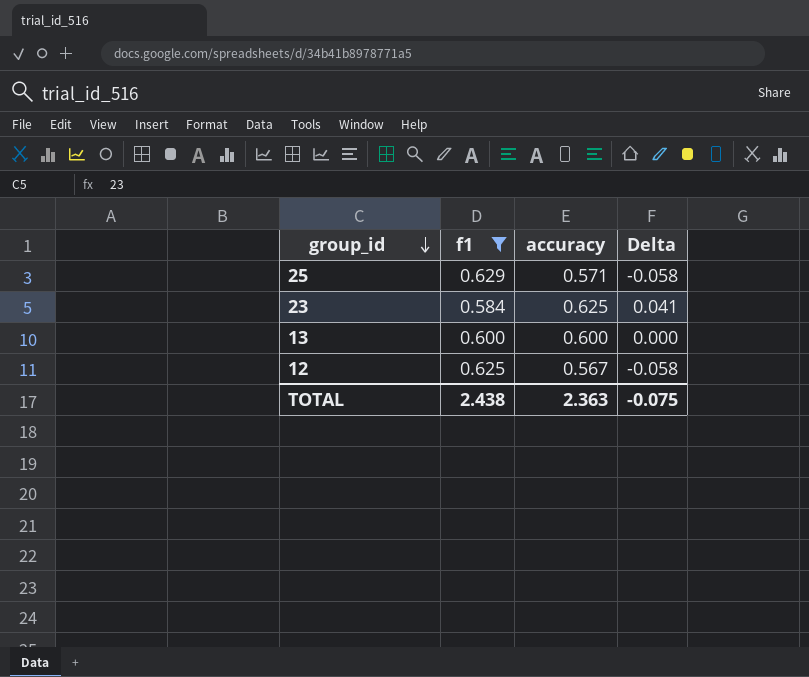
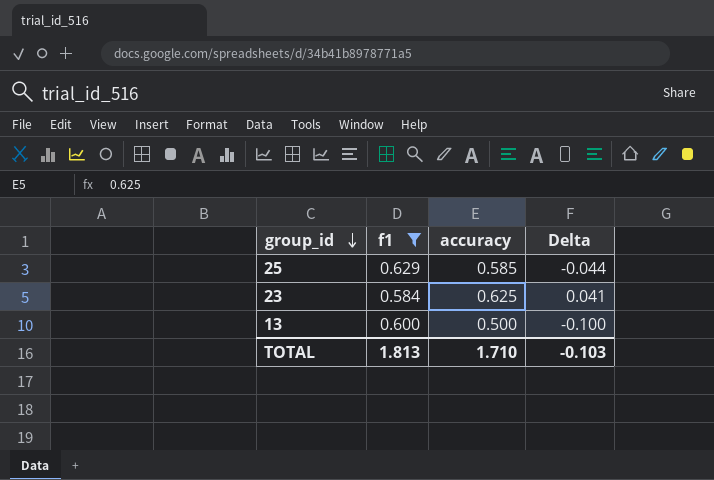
row 12: 0.625 | 0.567 | -0.058 -> none
25 | accuracy: 0.571 -> 0.585
25 | Delta: -0.058 -> -0.044
13 | accuracy: 0.600 -> 0.500
13 | Delta: 0.000 -> -0.100
TOTAL | f1: 2.438 -> 1.813
TOTAL | accuracy: 2.363 -> 1.710
TOTAL | Delta: -0.075 -> -0.103

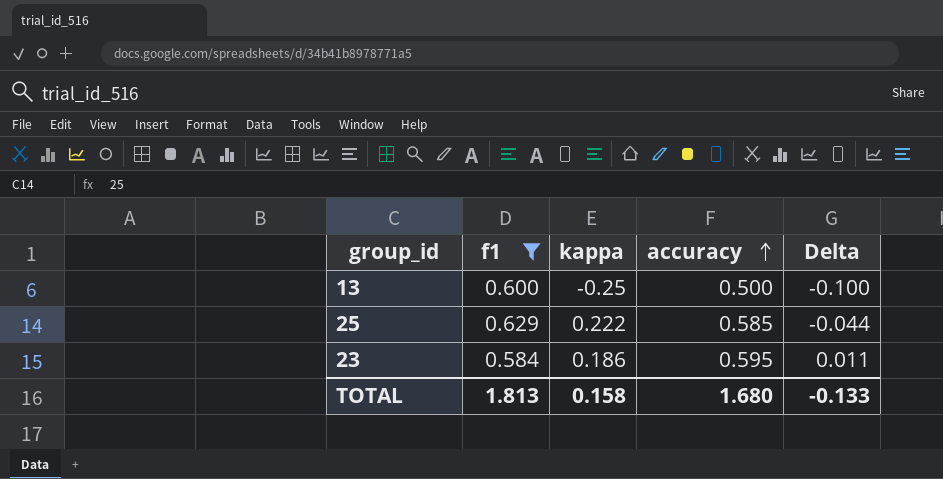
row order: group_id descending -> accuracy ascending
column kappa | position: none -> 3
23 | accuracy: 0.625 -> 0.595
23 | Delta: 0.041 -> 0.011
TOTAL | accuracy: 1.710 -> 1.680
TOTAL | Delta: -0.103 -> -0.133

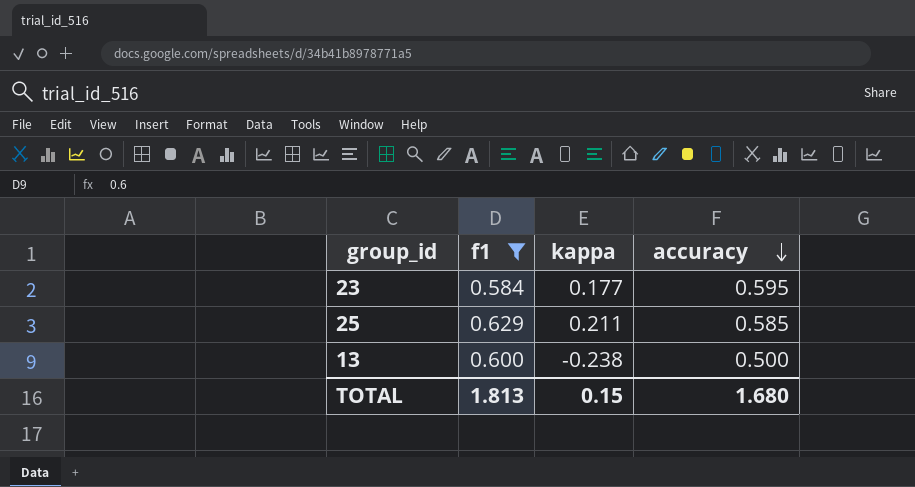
row order: accuracy ascending -> accuracy descending
column Delta | formula: [accuracy] - [f1] -> none
23 | kappa: 0.186 -> 0.177
25 | kappa: 0.222 -> 0.211
13 | kappa: -0.25 -> -0.238
TOTAL | kappa: 0.158 -> 0.15

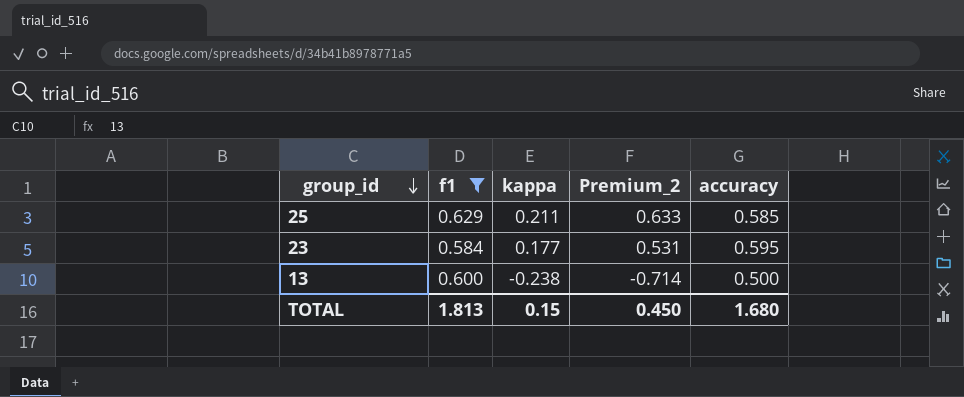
row order: accuracy descending -> group_id descending
column Premium_2 | formula: none -> [kappa] * 3

